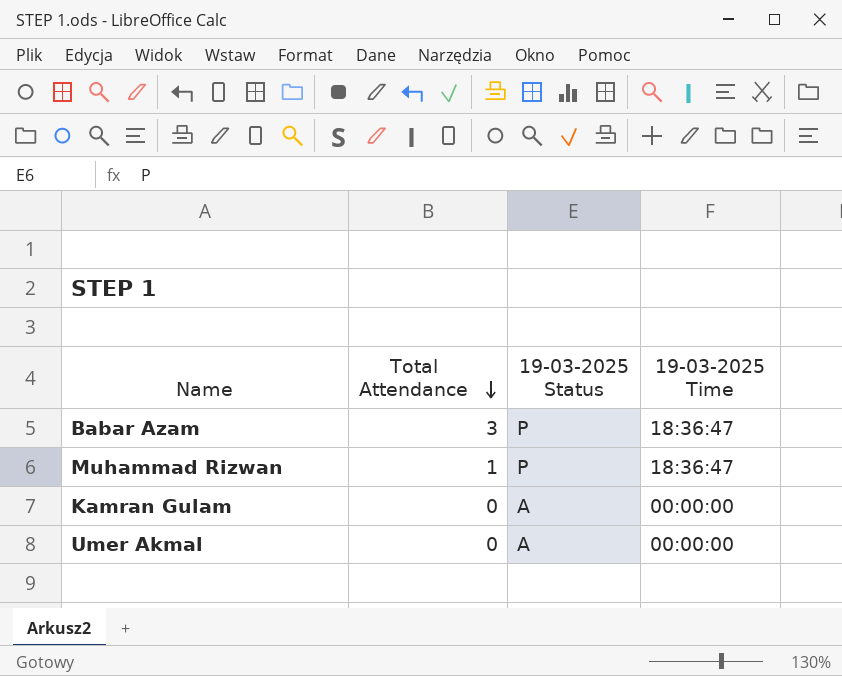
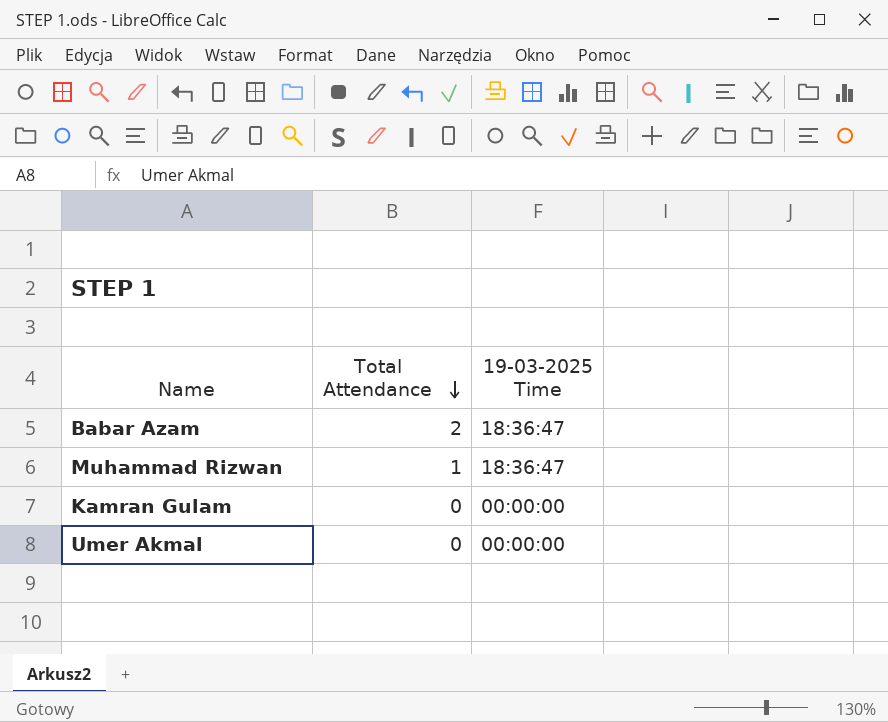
column 19-03-2025 Status | position: 3 -> none
Babar Azam | Total Attendance: 3 -> 2

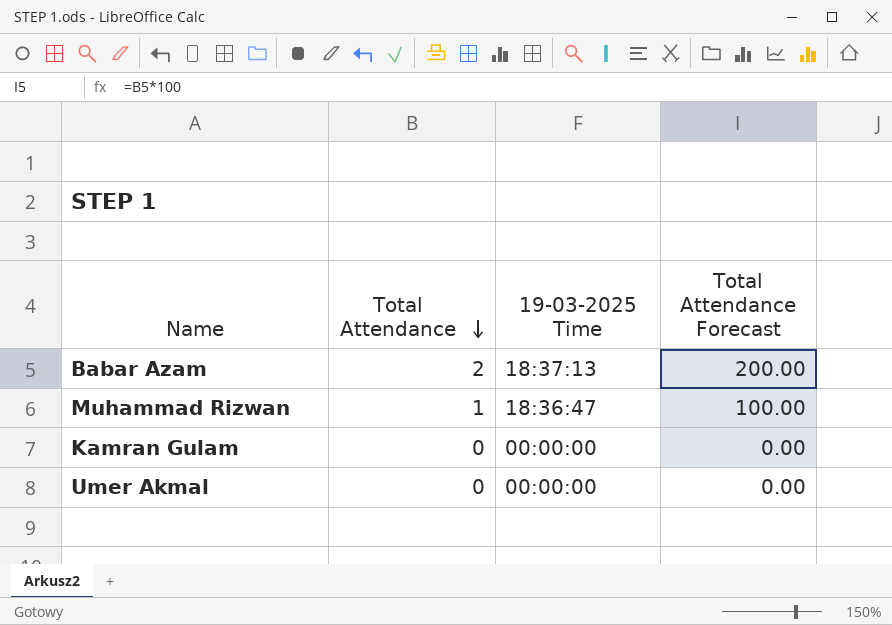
column Total Attendance Forecast | formula: none -> [Total Attendance] * 100
Babar Azam | 19-03-2025 Time: 18:36:47 -> 18:37:13

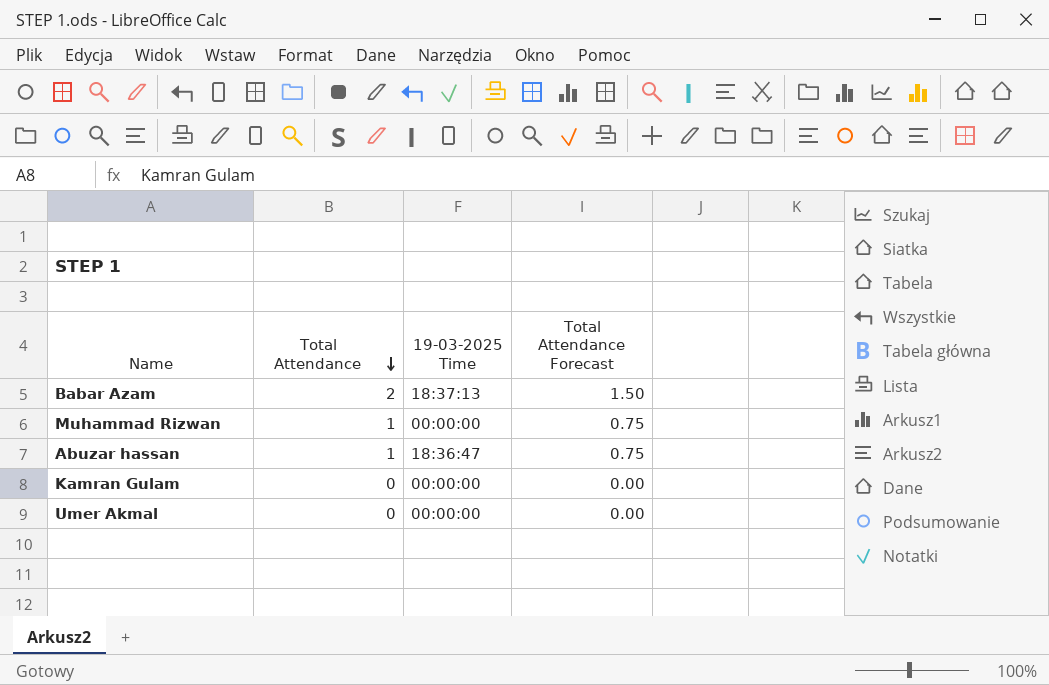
column Total Attendance Forecast | formula: [Total Attendance] * 100 -> [Total Attendance] * 0.75
Muhammad Rizwan | 19-03-2025 Time: 18:36:47 -> 00:00:00
row Abuzar hassan: none -> 1 | 18:36:47 | 0.75

